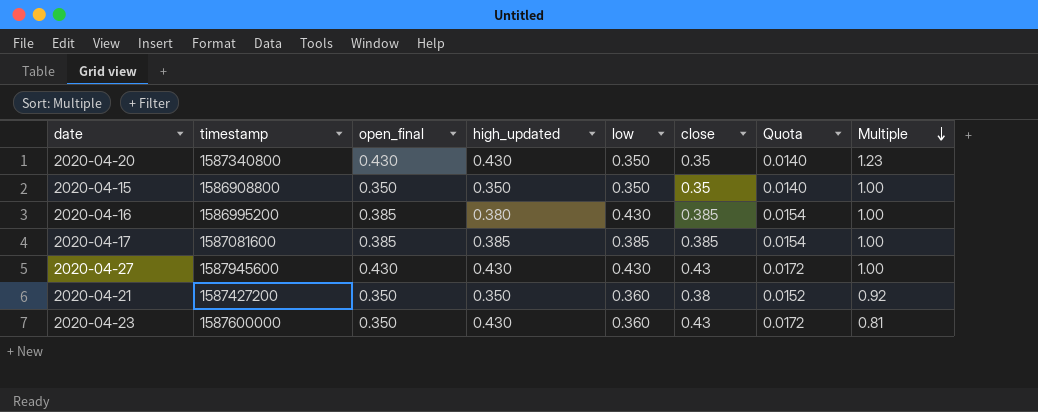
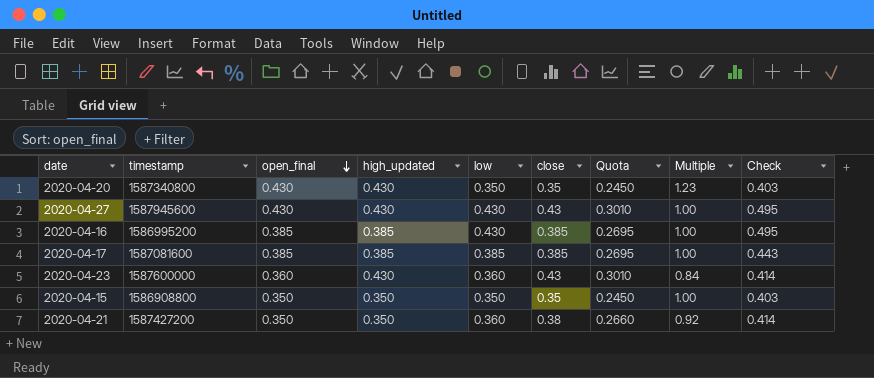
row order: Multiple descending -> open_final descending
column Quota | formula: [close] * 0.04 -> [close] * 0.7
column Check | formula: none -> [low] * 1.15
2020-04-16 | high_updated: 0.380 -> 0.385
2020-04-23 | open_final: 0.350 -> 0.360
2020-04-23 | Multiple: 0.81 -> 0.84

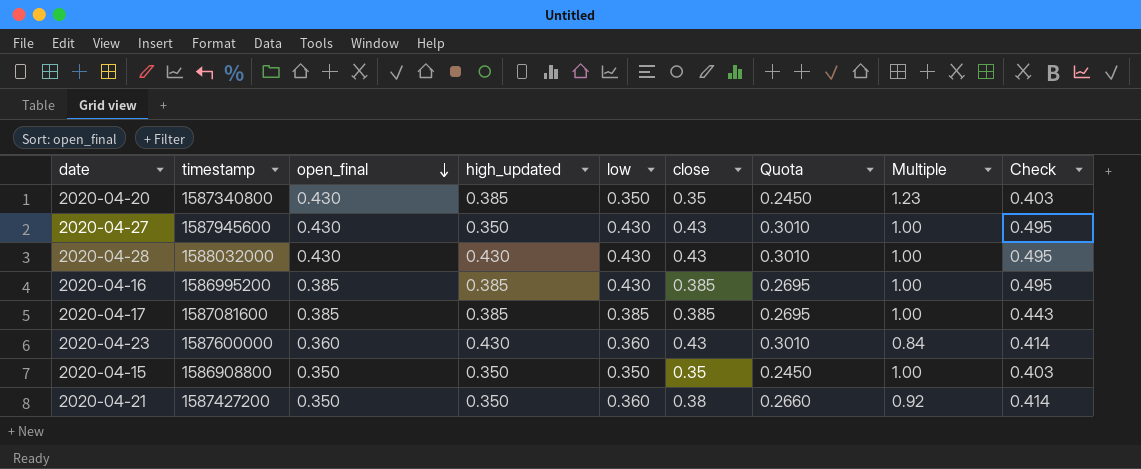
2020-04-20 | high_updated: 0.430 -> 0.385
2020-04-27 | high_updated: 0.430 -> 0.350
row 2020-04-28: none -> 1588032000 | 0.430 | 0.430 | 0.430 | 0.43 | 0.3010 | 1.00 | 0.495

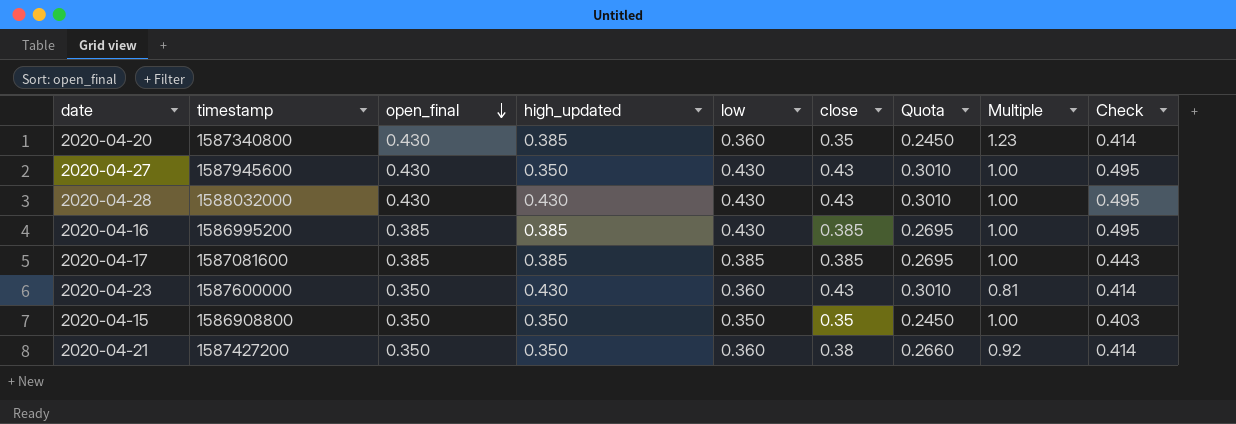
2020-04-20 | low: 0.350 -> 0.360
2020-04-20 | Check: 0.403 -> 0.414
2020-04-23 | open_final: 0.360 -> 0.350
2020-04-23 | Multiple: 0.84 -> 0.81

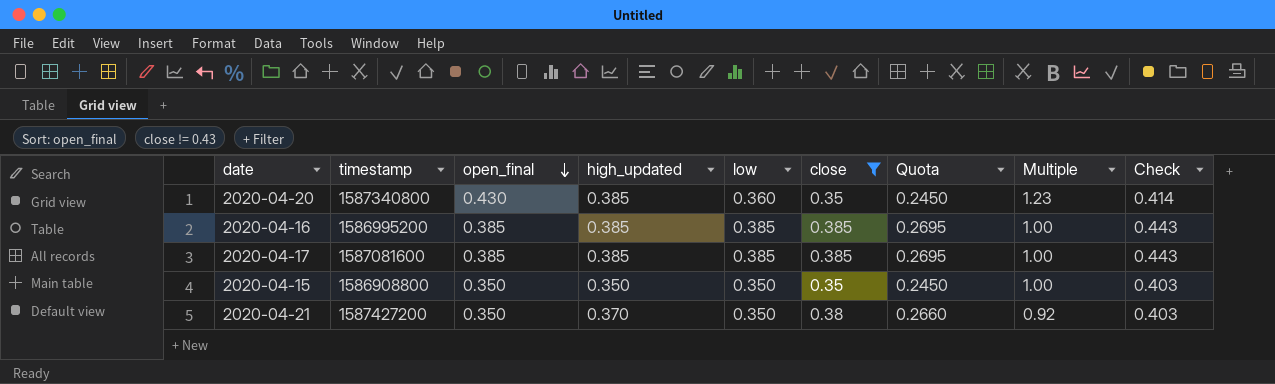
filter: none -> close != 0.43
2020-04-16 | low: 0.430 -> 0.385
2020-04-16 | Check: 0.495 -> 0.443
2020-04-21 | high_updated: 0.350 -> 0.370
2020-04-21 | low: 0.360 -> 0.350
2020-04-21 | Check: 0.414 -> 0.403

